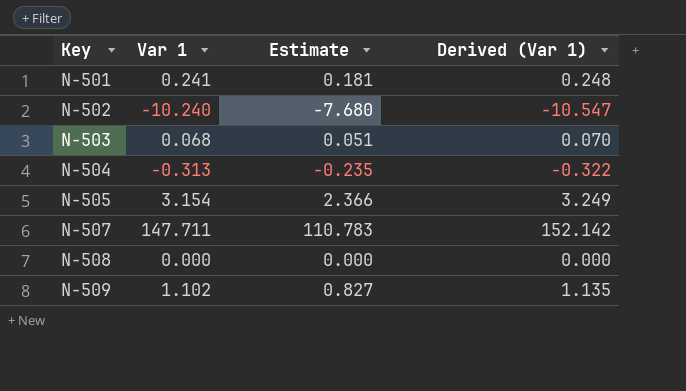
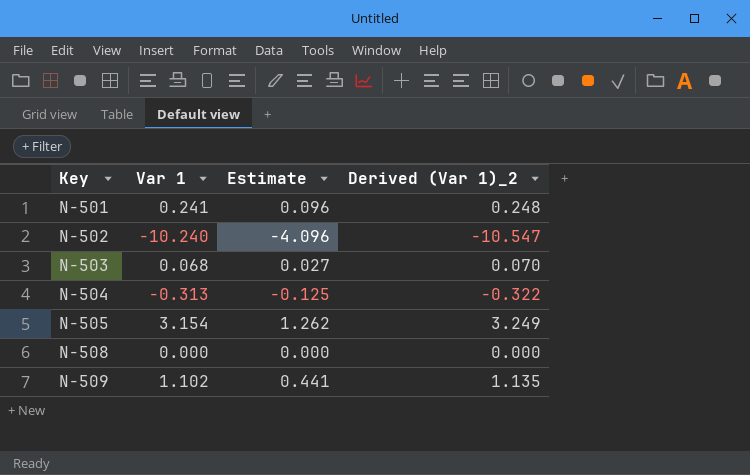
column Estimate | formula: [Var 1] * 0.75 -> [Var 1] * 0.4
column name: Derived (Var 1) -> Derived (Var 1)_2
row N-507: 147.711 | 110.783 | 152.142 -> none

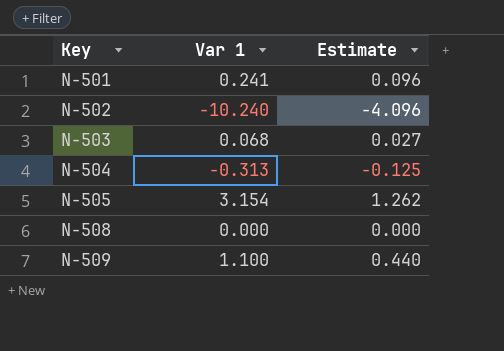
column Derived (Var 1)_2 | formula: [Var 1] * 1.03 -> none
N-509 | Var 1: 1.102 -> 1.100
N-509 | Estimate: 0.441 -> 0.440

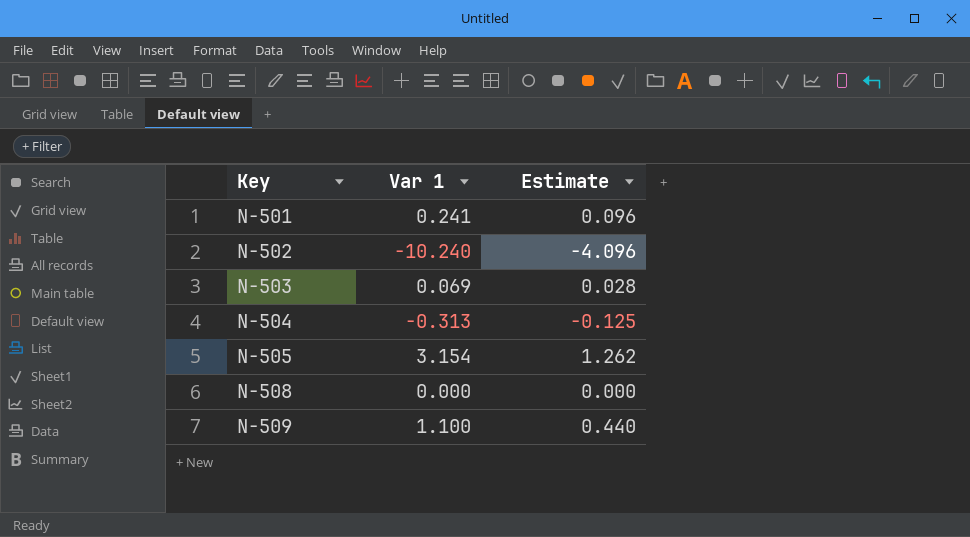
N-503 | Var 1: 0.068 -> 0.069
N-503 | Estimate: 0.027 -> 0.028

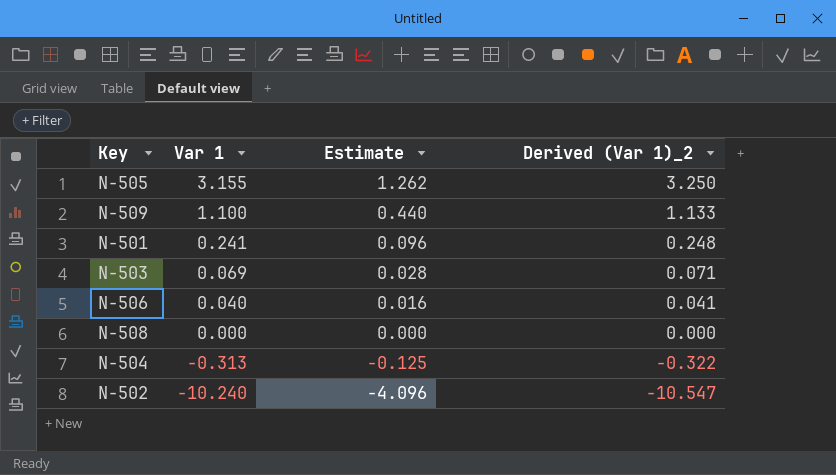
row order: Key ascending -> Var 1 descending
column Derived (Var 1)_2 | formula: none -> [Var 1] * 1.03
N-505 | Var 1: 3.154 -> 3.155
row N-506: none -> 0.040 | 0.016 | 0.041

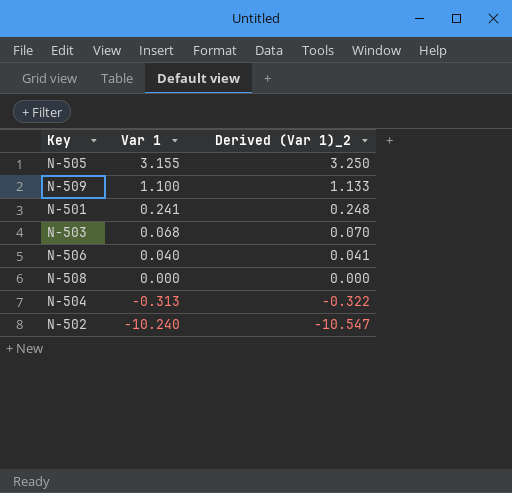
column Estimate | formula: [Var 1] * 0.4 -> none
N-503 | Var 1: 0.069 -> 0.068
N-503 | Derived (Var 1)_2: 0.071 -> 0.070

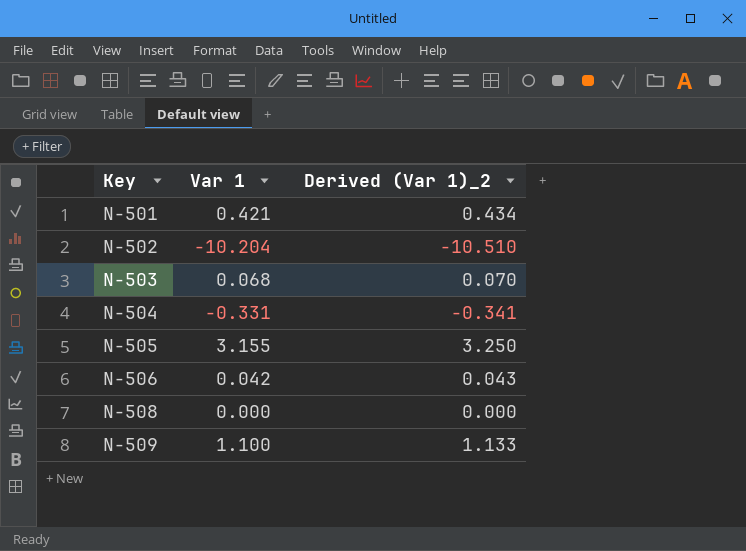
row order: Var 1 descending -> Key ascending
N-501 | Var 1: 0.241 -> 0.421
N-501 | Derived (Var 1)_2: 0.248 -> 0.434
N-502 | Var 1: -10.240 -> -10.204
N-502 | Derived (Var 1)_2: -10.547 -> -10.510
N-504 | Var 1: -0.313 -> -0.331
N-504 | Derived (Var 1)_2: -0.322 -> -0.341
N-506 | Var 1: 0.040 -> 0.042
N-506 | Derived (Var 1)_2: 0.041 -> 0.043

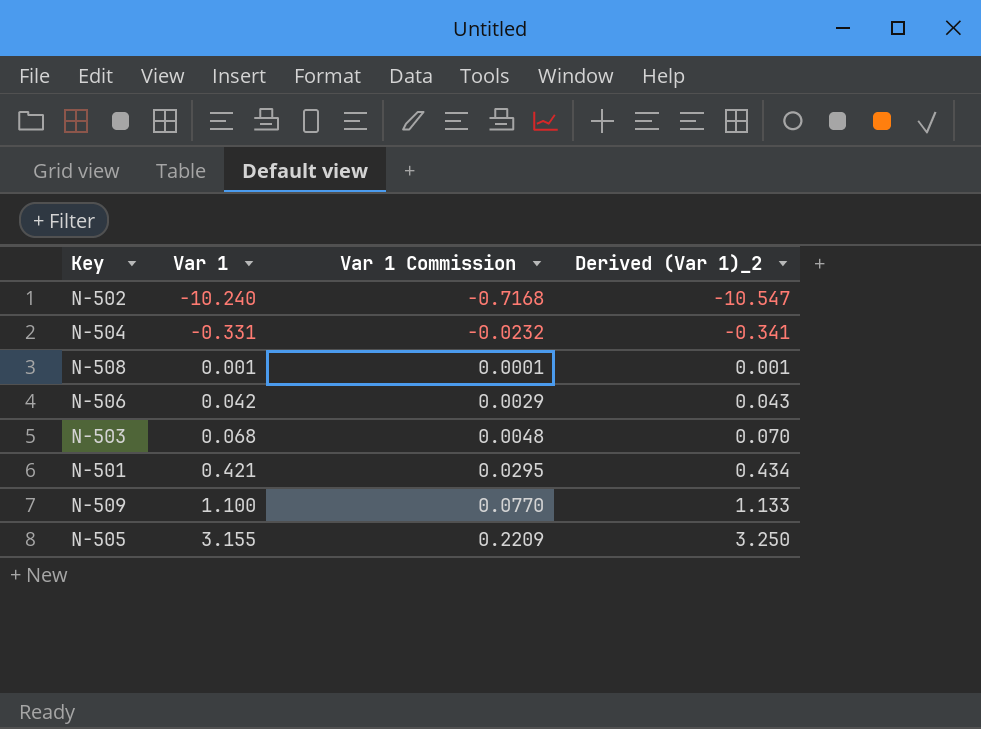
row order: Key ascending -> Var 1 ascending
column Var 1 Commission | formula: none -> [Var 1] * 0.07
N-502 | Var 1: -10.204 -> -10.240
N-502 | Derived (Var 1)_2: -10.510 -> -10.547
N-508 | Var 1: 0.000 -> 0.001
N-508 | Derived (Var 1)_2: 0.000 -> 0.001

